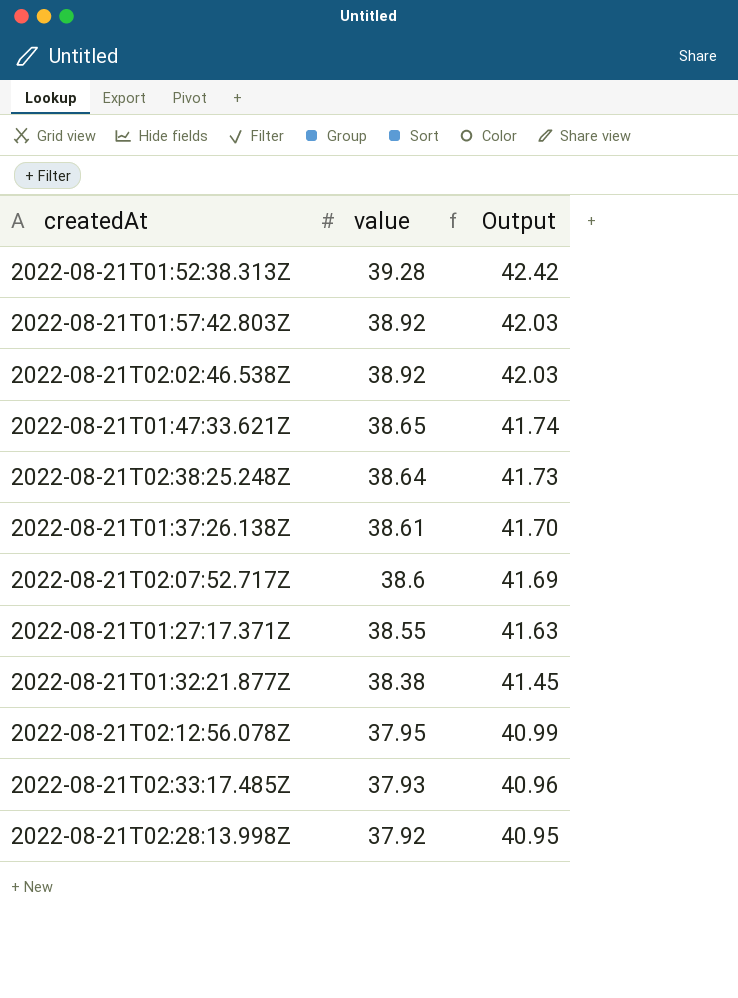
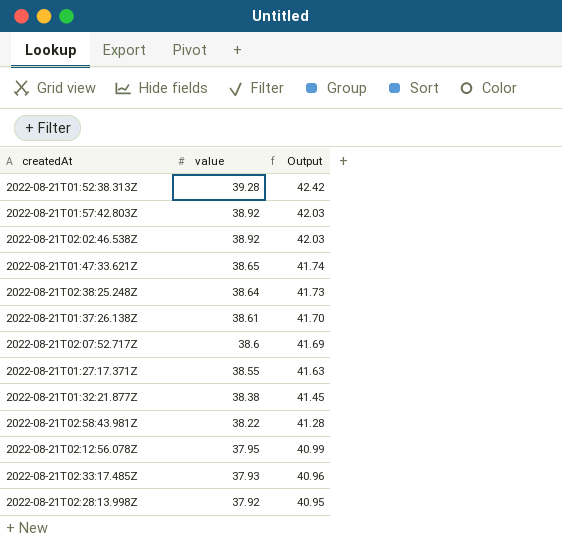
row 2022-08-21T02:58:43.981Z: none -> 38.22 | 41.28

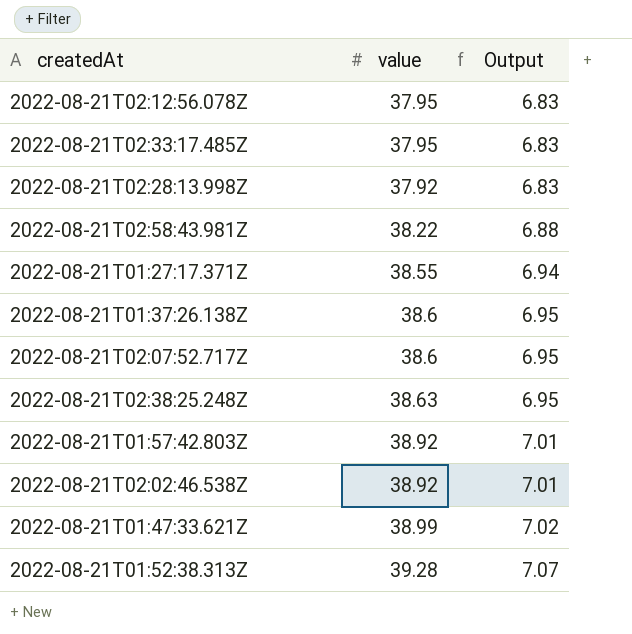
row order: value descending -> Output ascending
column Output | formula: [value] * 1.08 -> [value] * 0.18
row 2022-08-21T01:32:21.877Z: 38.38 | 41.45 -> none
2022-08-21T02:33:17.485Z | value: 37.93 -> 37.95
2022-08-21T01:37:26.138Z | value: 38.61 -> 38.6
2022-08-21T02:38:25.248Z | value: 38.64 -> 38.63
2022-08-21T01:47:33.621Z | value: 38.65 -> 38.99

